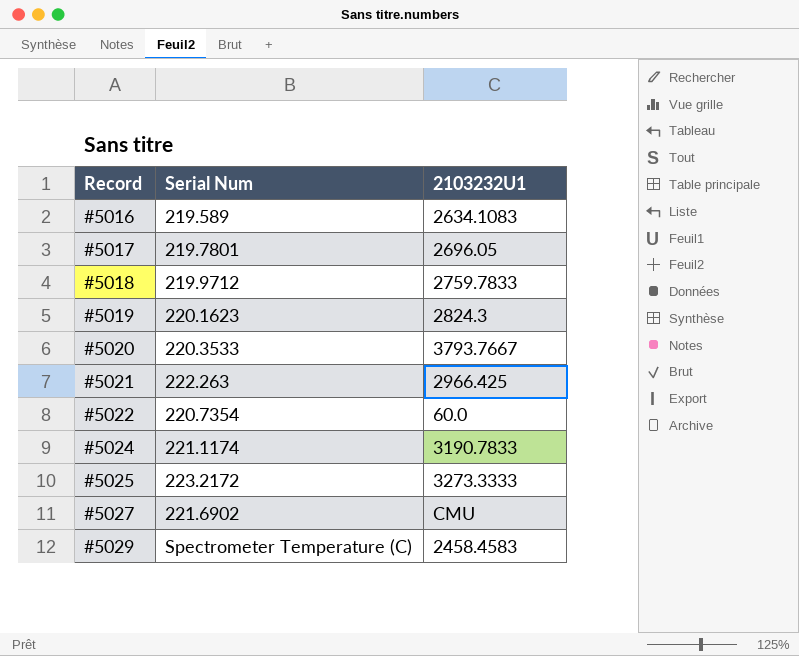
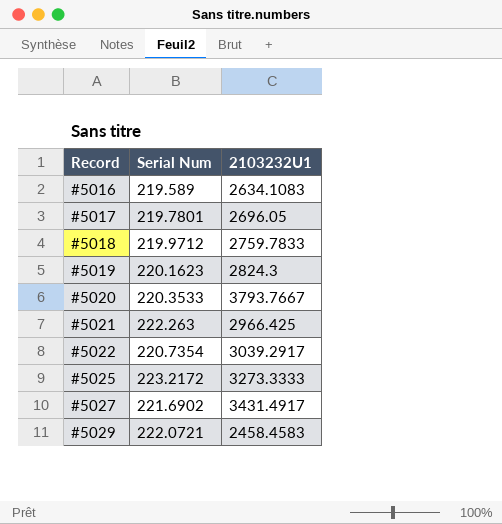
row #5024: 221.1174 | 3190.7833 -> none
#5022 | 2103232U1: 60.0 -> 3039.2917
#5027 | 2103232U1: CMU -> 3431.4917
#5029 | Serial Num: Spectrometer Temperature (C) -> 222.0721

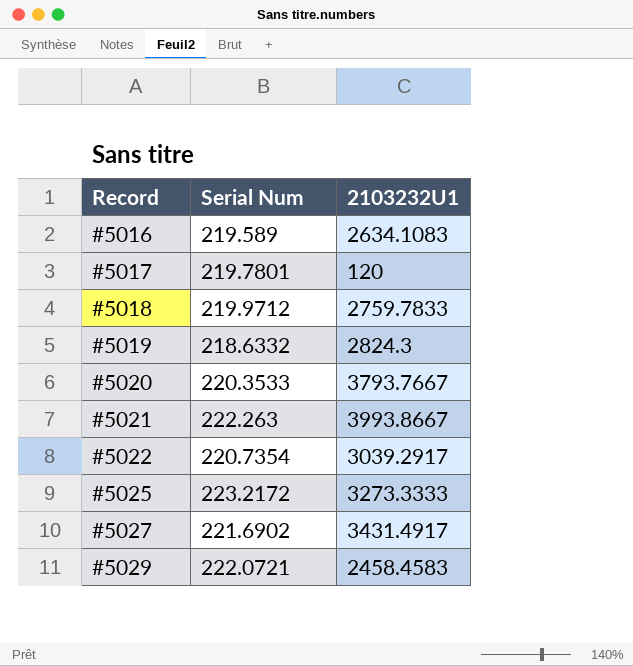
#5017 | 2103232U1: 2696.05 -> 120
#5019 | Serial Num: 220.1623 -> 218.6332
#5021 | 2103232U1: 2966.425 -> 3993.8667

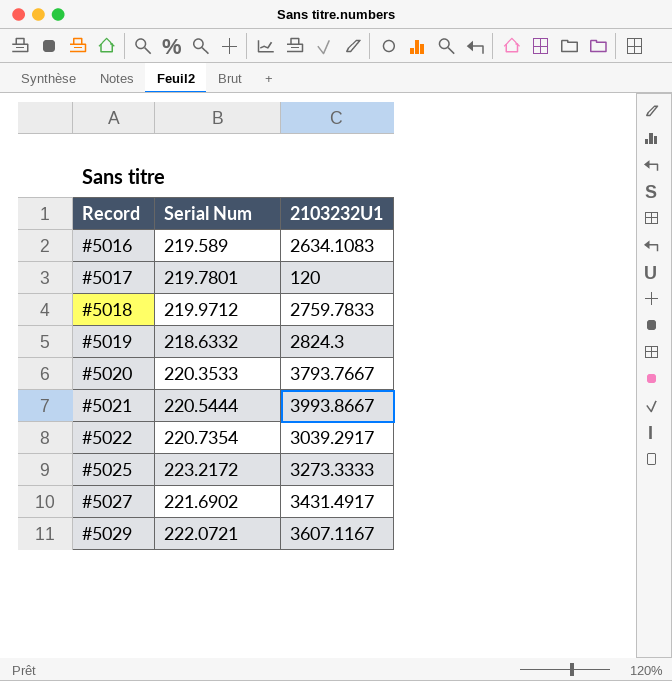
#5021 | Serial Num: 222.263 -> 220.5444
#5029 | 2103232U1: 2458.4583 -> 3607.1167

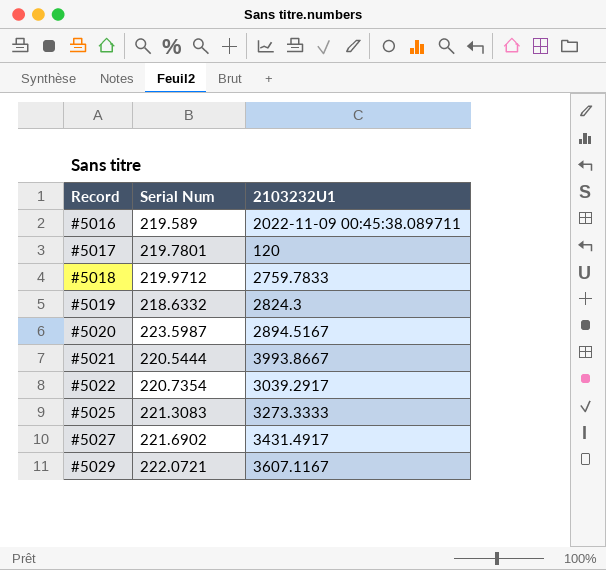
#5016 | 2103232U1: 2634.1083 -> 2022-11-09 00:45:38.089711
#5020 | Serial Num: 220.3533 -> 223.5987
#5020 | 2103232U1: 3793.7667 -> 2894.5167
#5025 | Serial Num: 223.2172 -> 221.3083

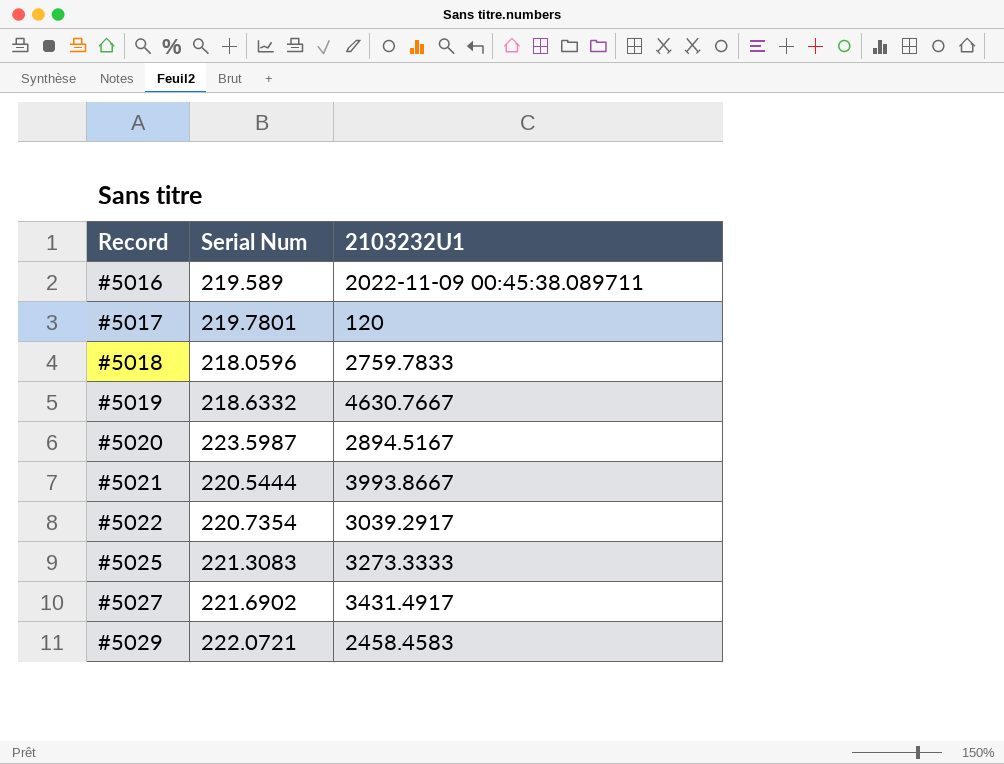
#5018 | Serial Num: 219.9712 -> 218.0596
#5019 | 2103232U1: 2824.3 -> 4630.7667
#5029 | 2103232U1: 3607.1167 -> 2458.4583

